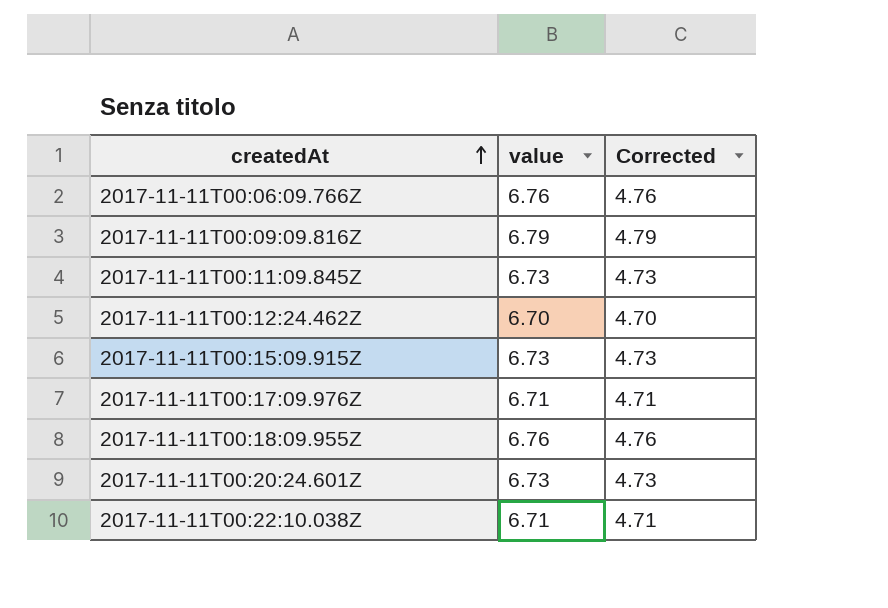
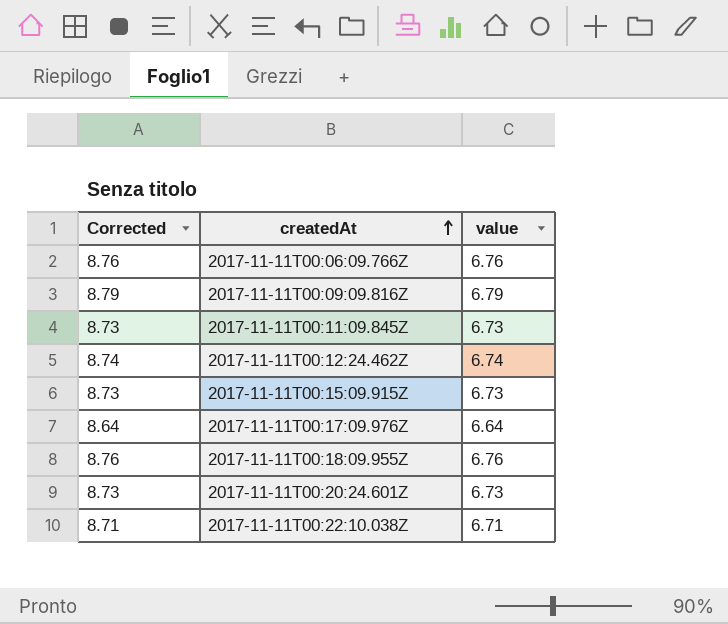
column Corrected | formula: [value] - 2 -> [value] + 2
column Corrected | position: 3 -> 1
2017-11-11T00:12:24.462Z | value: 6.70 -> 6.74
2017-11-11T00:17:09.976Z | value: 6.71 -> 6.64

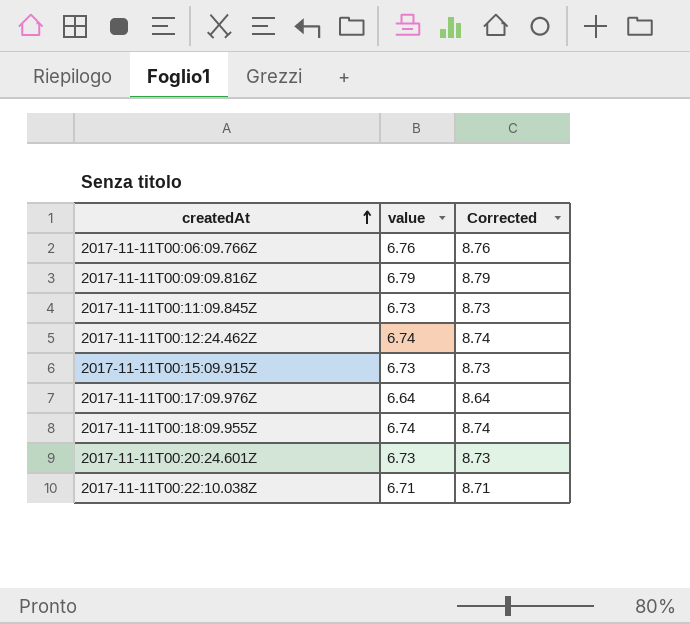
column Corrected | position: 1 -> 3
2017-11-11T00:18:09.955Z | value: 6.76 -> 6.74
2017-11-11T00:18:09.955Z | Corrected: 8.76 -> 8.74

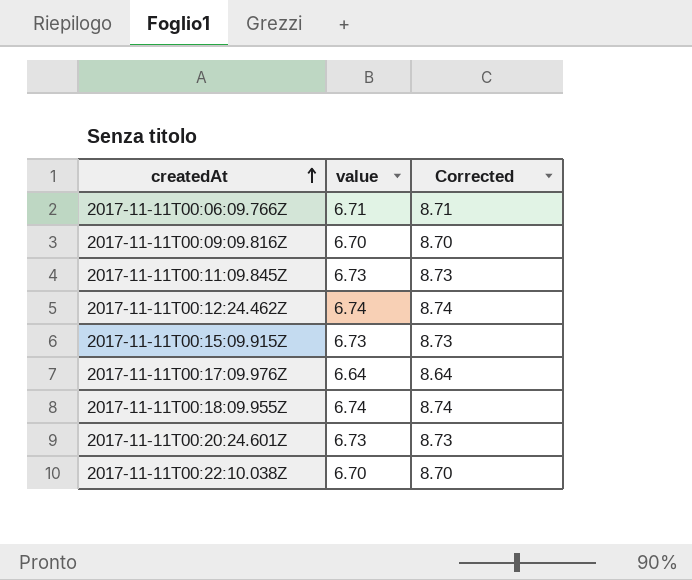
2017-11-11T00:06:09.766Z | value: 6.76 -> 6.71
2017-11-11T00:06:09.766Z | Corrected: 8.76 -> 8.71
2017-11-11T00:09:09.816Z | value: 6.79 -> 6.70
2017-11-11T00:09:09.816Z | Corrected: 8.79 -> 8.70
2017-11-11T00:22:10.038Z | value: 6.71 -> 6.70
2017-11-11T00:22:10.038Z | Corrected: 8.71 -> 8.70

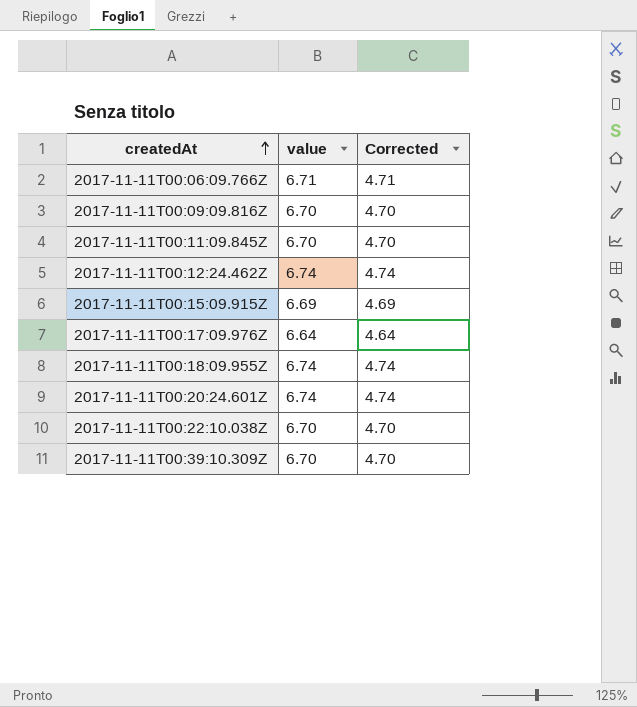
column Corrected | formula: [value] + 2 -> [value] - 2
2017-11-11T00:11:09.845Z | value: 6.73 -> 6.70
2017-11-11T00:15:09.915Z | value: 6.73 -> 6.69
2017-11-11T00:20:24.601Z | value: 6.73 -> 6.74
row 2017-11-11T00:39:10.309Z: none -> 6.70 | 4.70

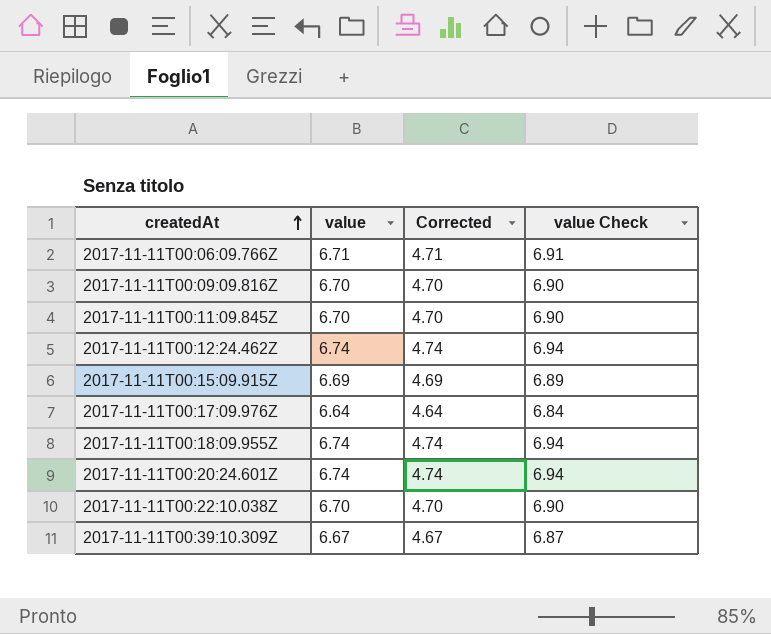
column value Check | formula: none -> [value] * 1.03
2017-11-11T00:39:10.309Z | value: 6.70 -> 6.67
2017-11-11T00:39:10.309Z | Corrected: 4.70 -> 4.67

